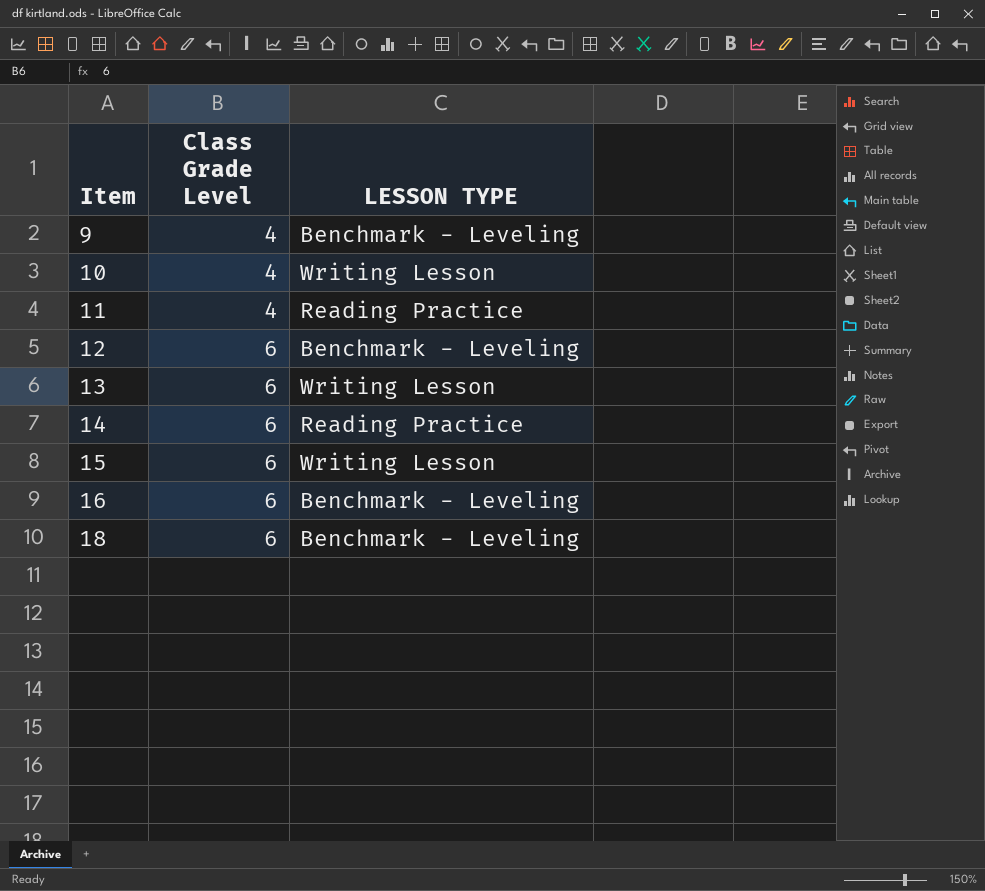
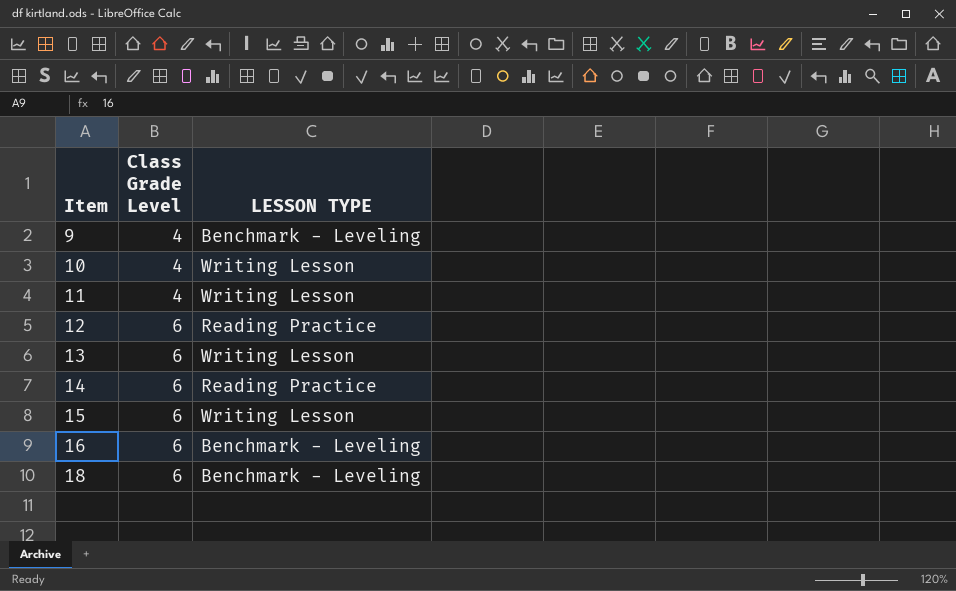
11 | LESSON TYPE: Reading Practice -> Writing Lesson
12 | LESSON TYPE: Benchmark - Leveling -> Reading Practice

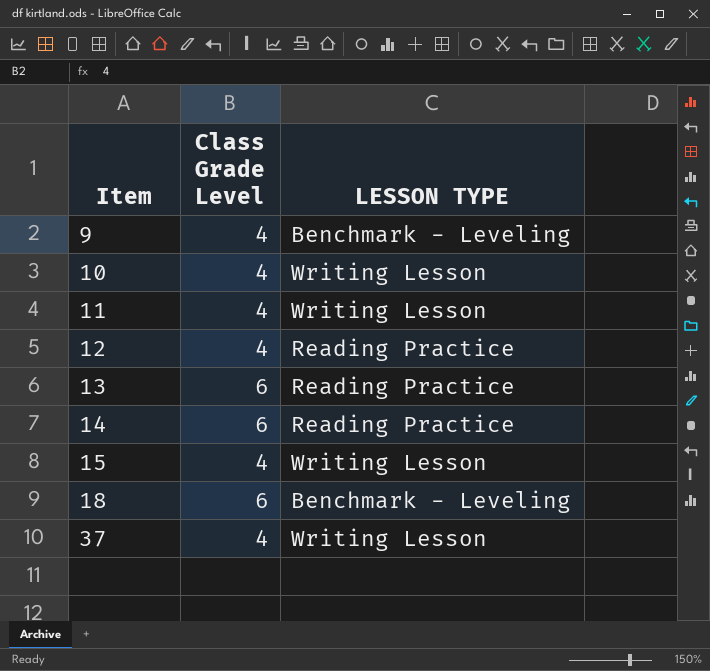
row 16: 6 | Benchmark - Leveling -> none
12 | Class Grade Level: 6 -> 4
13 | LESSON TYPE: Writing Lesson -> Reading Practice
15 | Class Grade Level: 6 -> 4
row 37: none -> 4 | Writing Lesson

